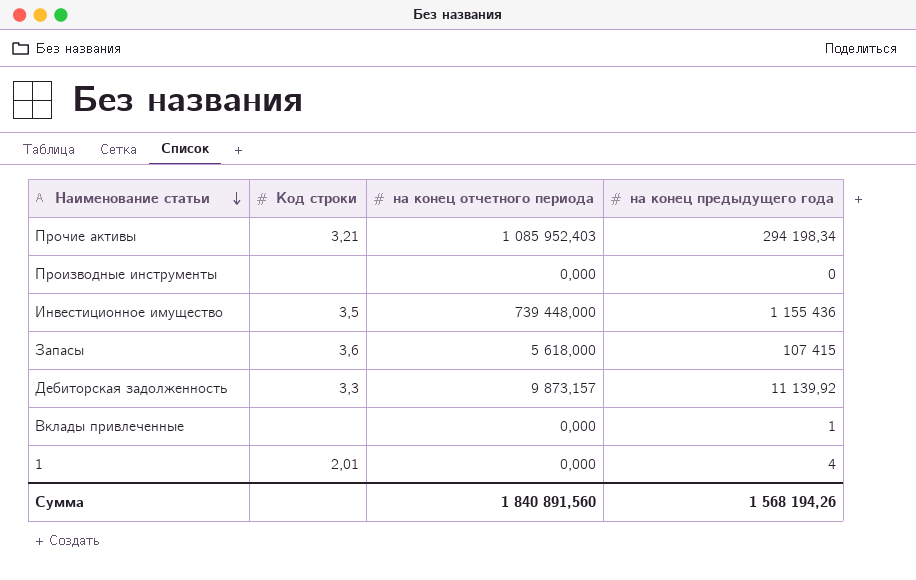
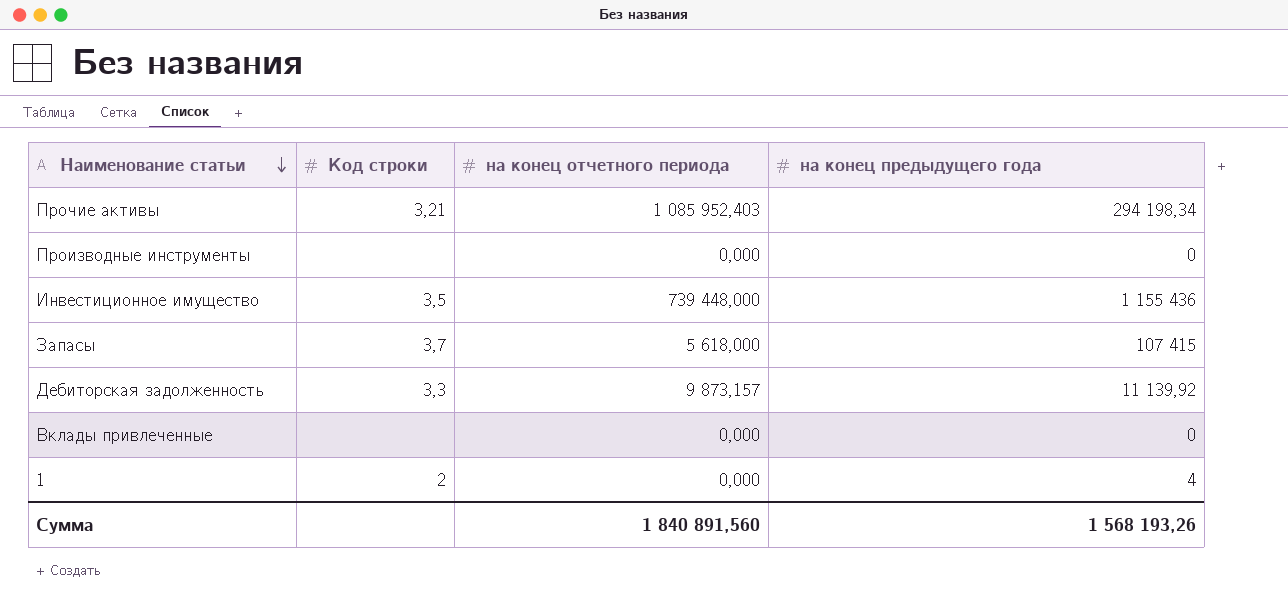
Запасы | Код строки: 3,6 -> 3,7
Вклады привлеченные | на конец предыдущего года: 1 -> 0
1 | Код строки: 2,01 -> 2
Сумма | на конец предыдущего года: 1 568 194,26 -> 1 568 193,26

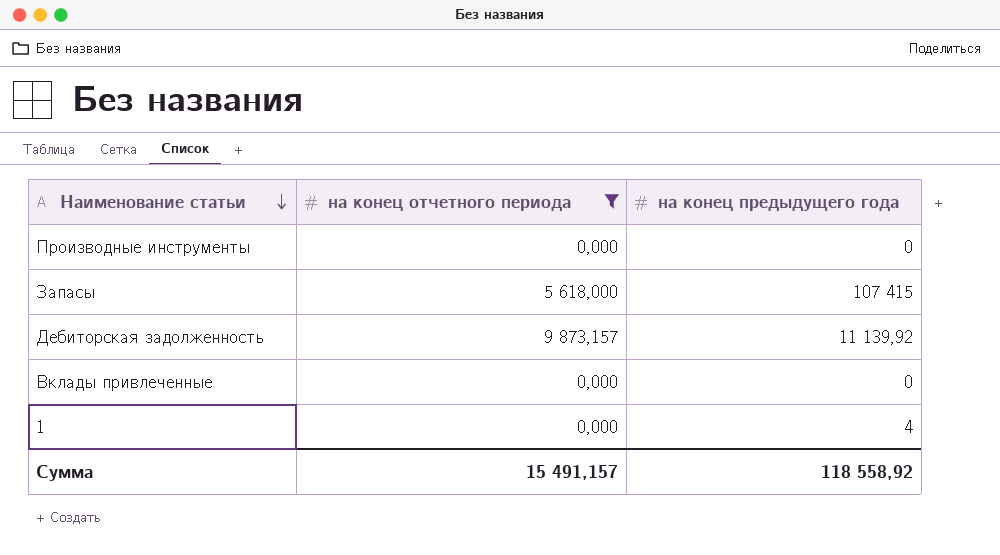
filter: none -> на конец отчетного периода <= 9 873,157
column Код строки | position: 2 -> none
Сумма | на конец отчетного периода: 1 840 891,560 -> 15 491,157
Сумма | на конец предыдущего года: 1 568 193,26 -> 118 558,92

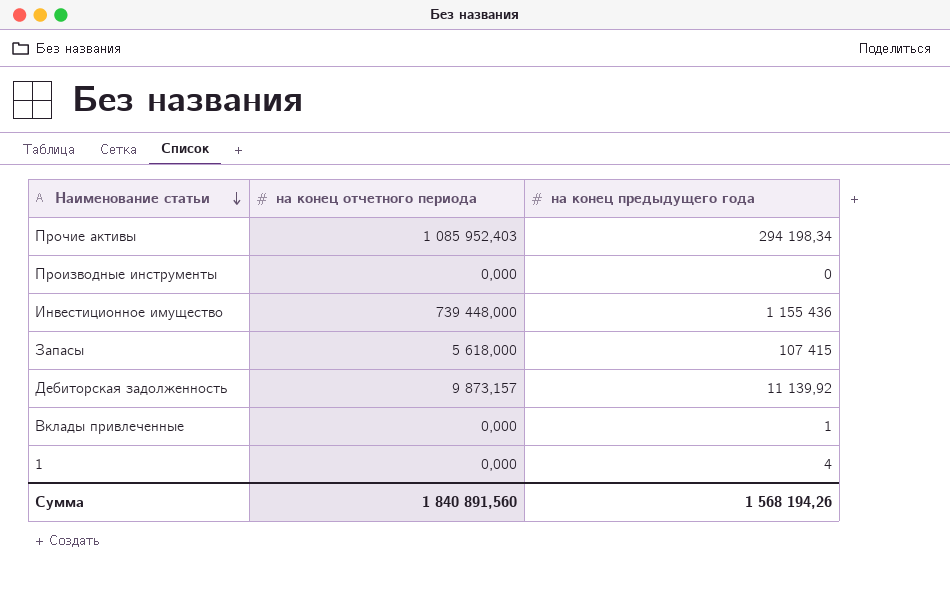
filter: на конец отчетного периода <= 9 873,157 -> none
Вклады привлеченные | на конец предыдущего года: 0 -> 1
Сумма | на конец отчетного периода: 15 491,157 -> 1 840 891,560
Сумма | на конец предыдущего года: 118 558,92 -> 1 568 194,26

